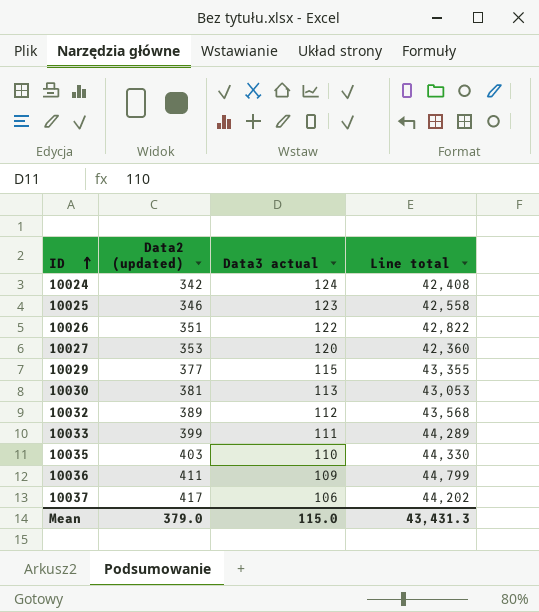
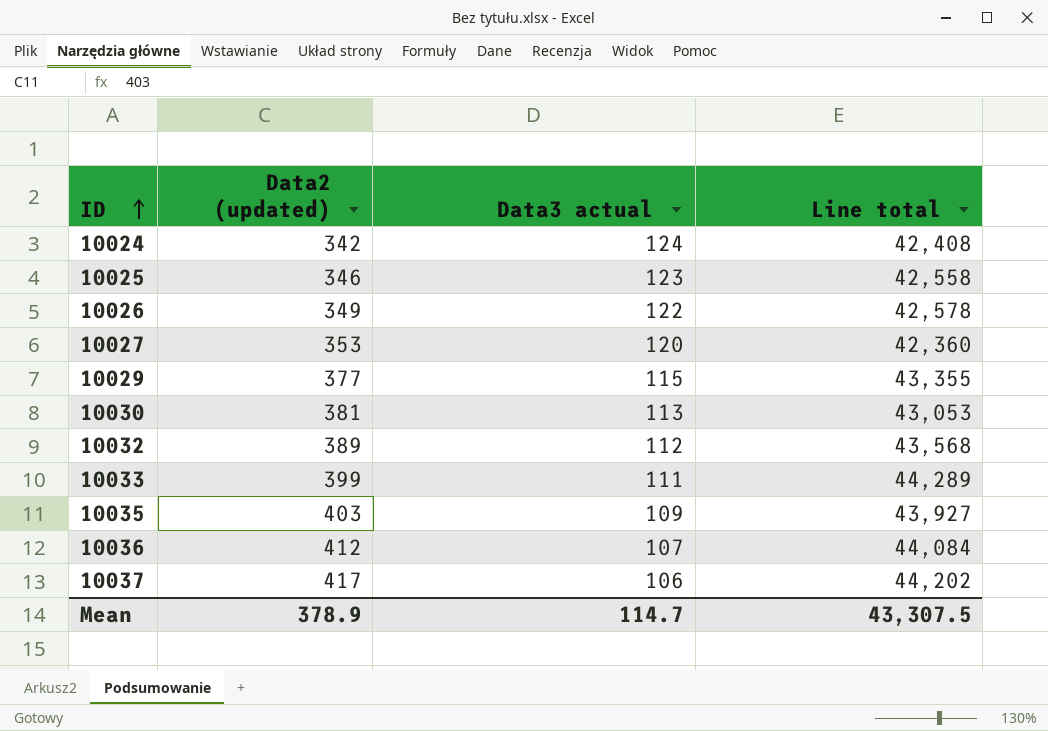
10026 | Data2 (updated): 351 -> 349
10026 | Line total: 42,822 -> 42,578
10035 | Data3 actual: 110 -> 109
10035 | Line total: 44,330 -> 43,927
10036 | Data2 (updated): 411 -> 412
10036 | Data3 actual: 109 -> 107
10036 | Line total: 44,799 -> 44,084
Mean | Data2 (updated): 379.0 -> 378.9
Mean | Data3 actual: 115.0 -> 114.7
Mean | Line total: 43,431.3 -> 43,307.5

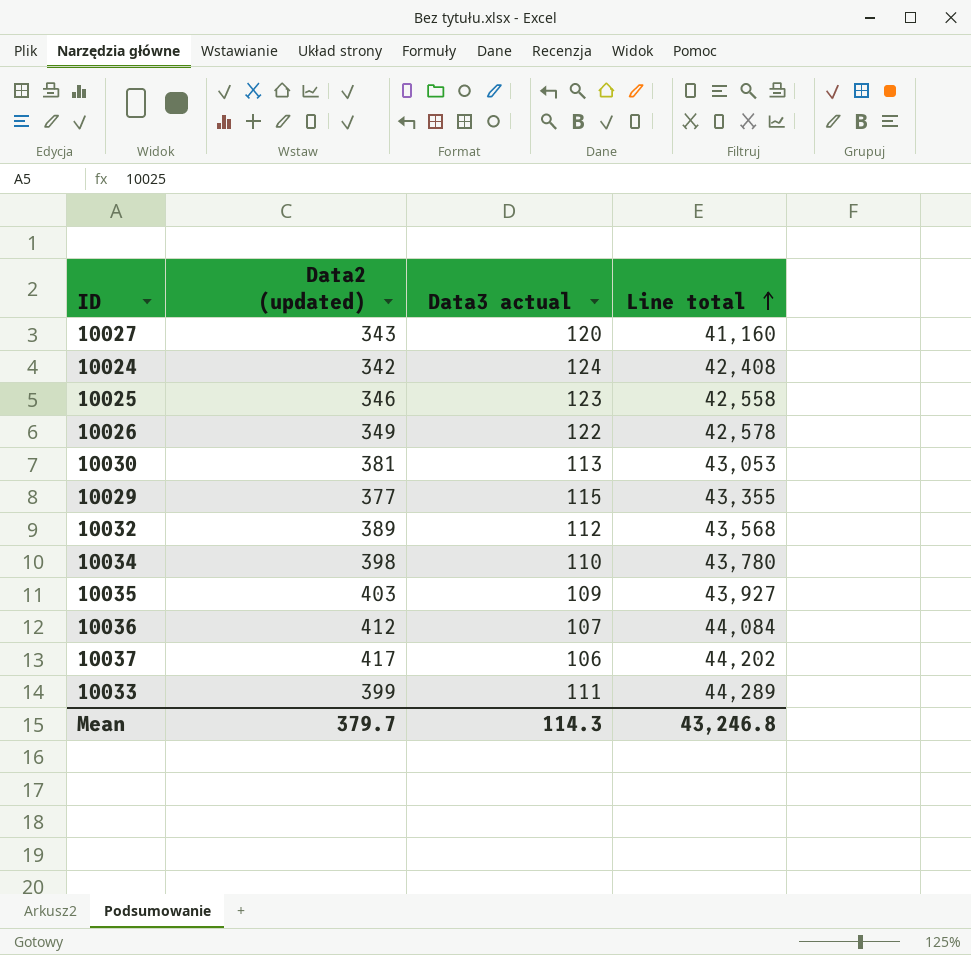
row order: ID ascending -> Line total ascending
10027 | Data2 (updated): 353 -> 343
10027 | Line total: 42,360 -> 41,160
row 10034: none -> 398 | 110 | 43,780
Mean | Data2 (updated): 378.9 -> 379.7
Mean | Data3 actual: 114.7 -> 114.3
Mean | Line total: 43,307.5 -> 43,246.8

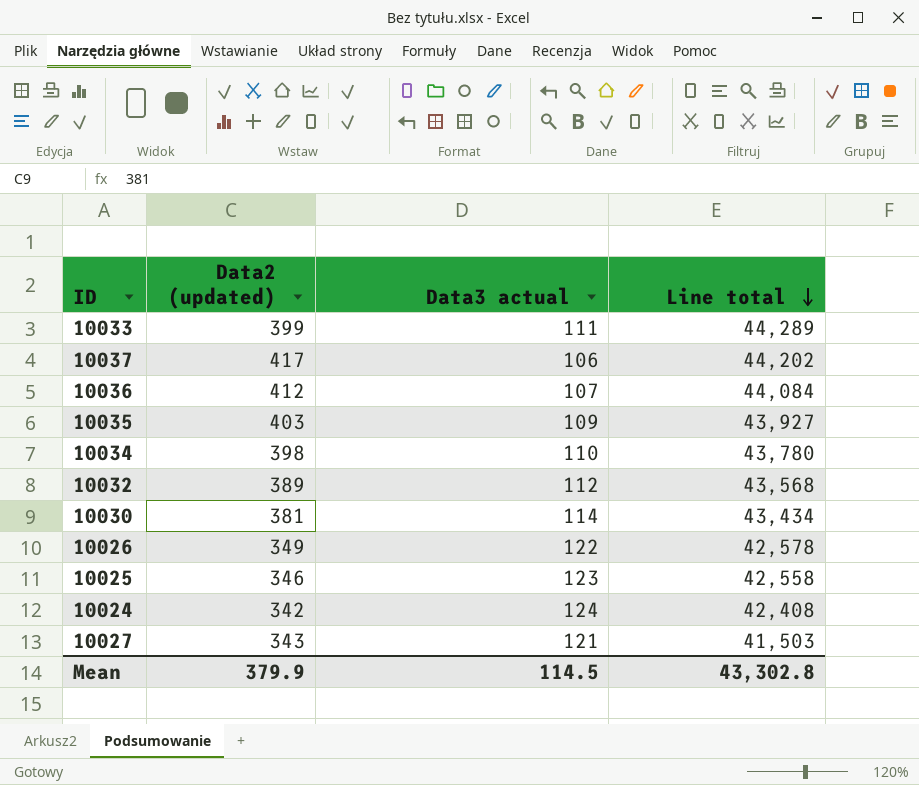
row order: Line total ascending -> Line total descending
row 10029: 377 | 115 | 43,355 -> none
10030 | Data3 actual: 113 -> 114
10030 | Line total: 43,053 -> 43,434
10027 | Data3 actual: 120 -> 121
10027 | Line total: 41,160 -> 41,503
Mean | Data2 (updated): 379.7 -> 379.9
Mean | Data3 actual: 114.3 -> 114.5
Mean | Line total: 43,246.8 -> 43,302.8

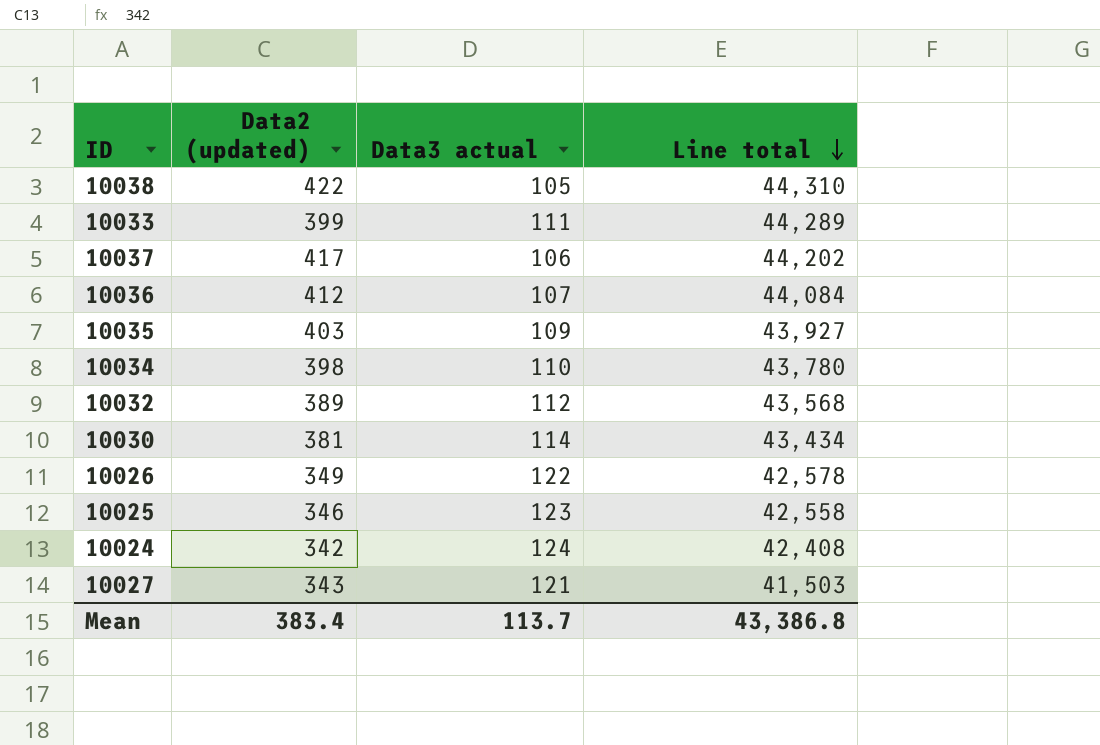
row 10038: none -> 422 | 105 | 44,310
Mean | Data2 (updated): 379.9 -> 383.4
Mean | Data3 actual: 114.5 -> 113.7
Mean | Line total: 43,302.8 -> 43,386.8

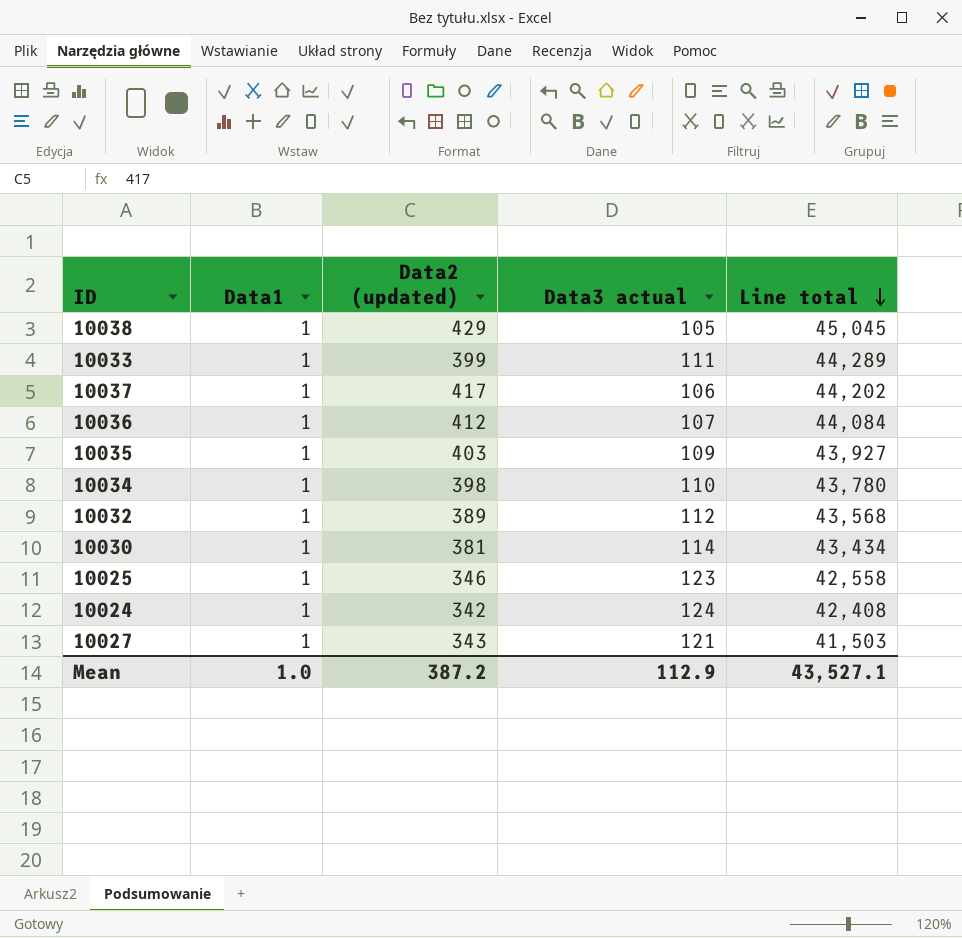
column Data1 | position: none -> 2
row 10026: 349 | 122 | 42,578 -> none
10038 | Data2 (updated): 422 -> 429
10038 | Line total: 44,310 -> 45,045
Mean | Data2 (updated): 383.4 -> 387.2
Mean | Data3 actual: 113.7 -> 112.9
Mean | Line total: 43,386.8 -> 43,527.1

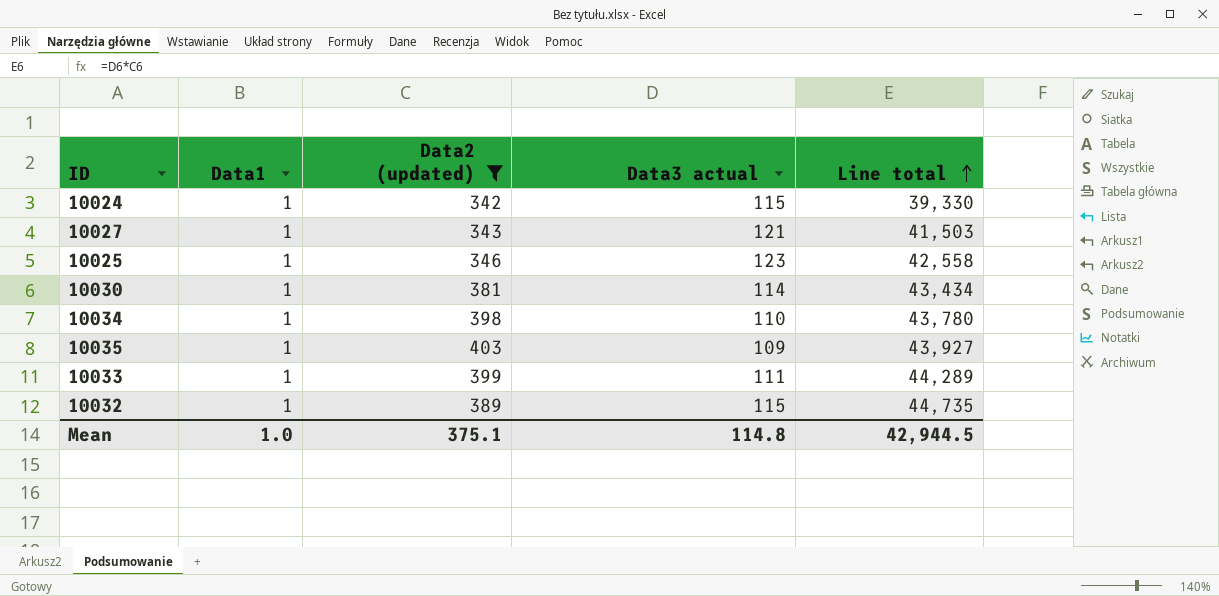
filter: none -> Data2 (updated) <= 403
row order: Line total descending -> Line total ascending
10024 | Data3 actual: 124 -> 115
10024 | Line total: 42,408 -> 39,330
10032 | Data3 actual: 112 -> 115
10032 | Line total: 43,568 -> 44,735
Mean | Data2 (updated): 387.2 -> 375.1
Mean | Data3 actual: 112.9 -> 114.8
Mean | Line total: 43,527.1 -> 42,944.5

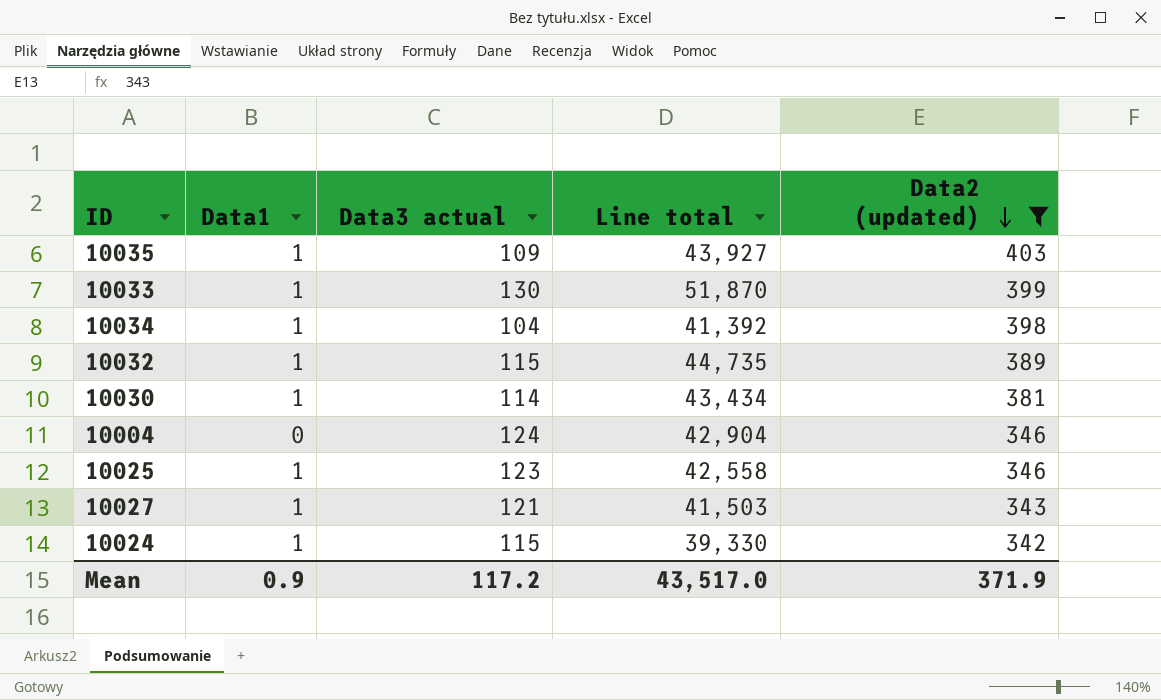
row order: Line total ascending -> Data2 (updated) descending
column Data2 (updated) | position: 3 -> 5
10033 | Data3 actual: 111 -> 130
10033 | Line total: 44,289 -> 51,870
10034 | Data3 actual: 110 -> 104
10034 | Line total: 43,780 -> 41,392
row 10004: none -> 0 | 124 | 42,904 | 346
Mean | Data1: 1.0 -> 0.9
Mean | Data3 actual: 114.8 -> 117.2
Mean | Line total: 42,944.5 -> 43,517.0
Mean | Data2 (updated): 375.1 -> 371.9

